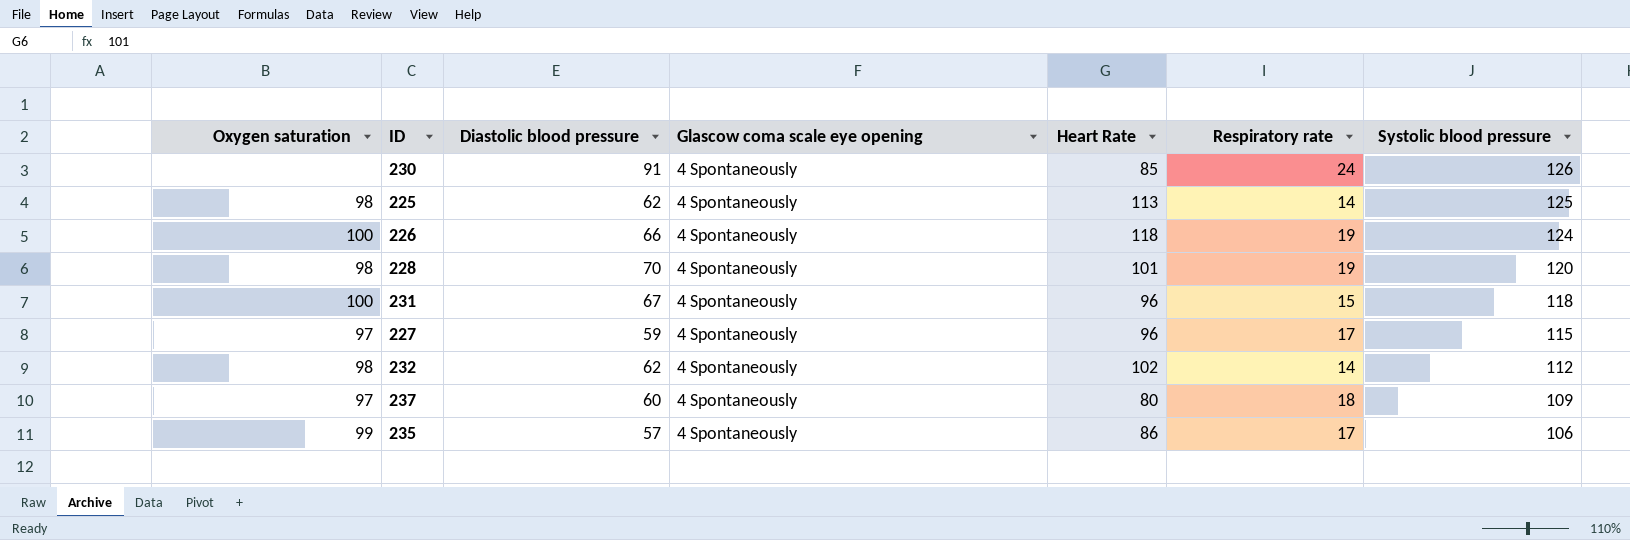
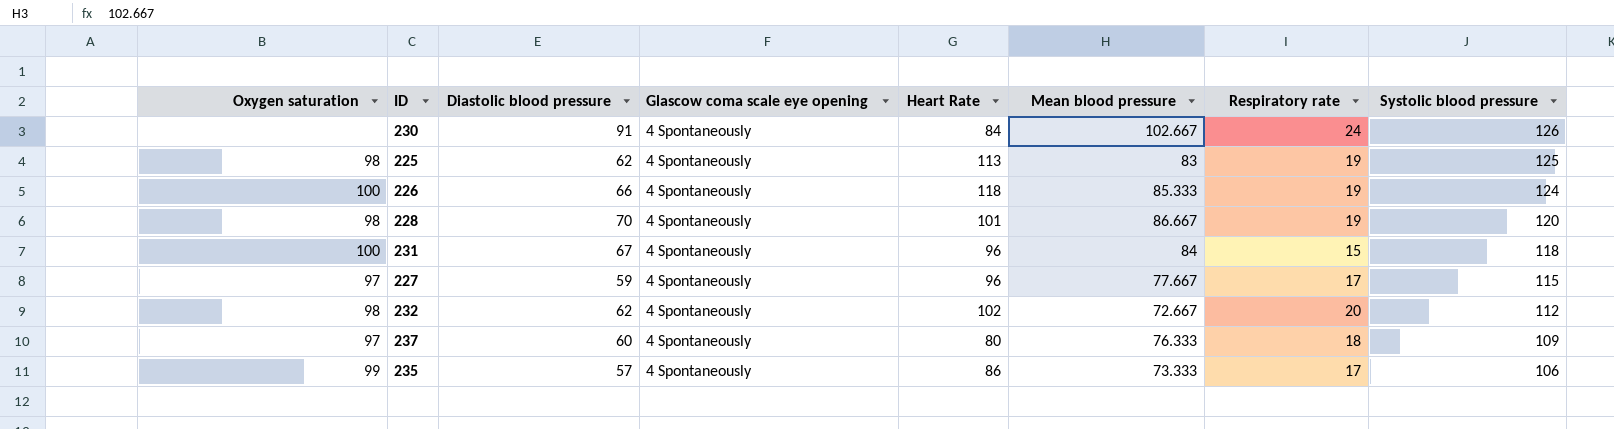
column Mean blood pressure | position: none -> 6
230 | Heart Rate: 85 -> 84
225 | Respiratory rate: 14 -> 19
232 | Respiratory rate: 14 -> 20

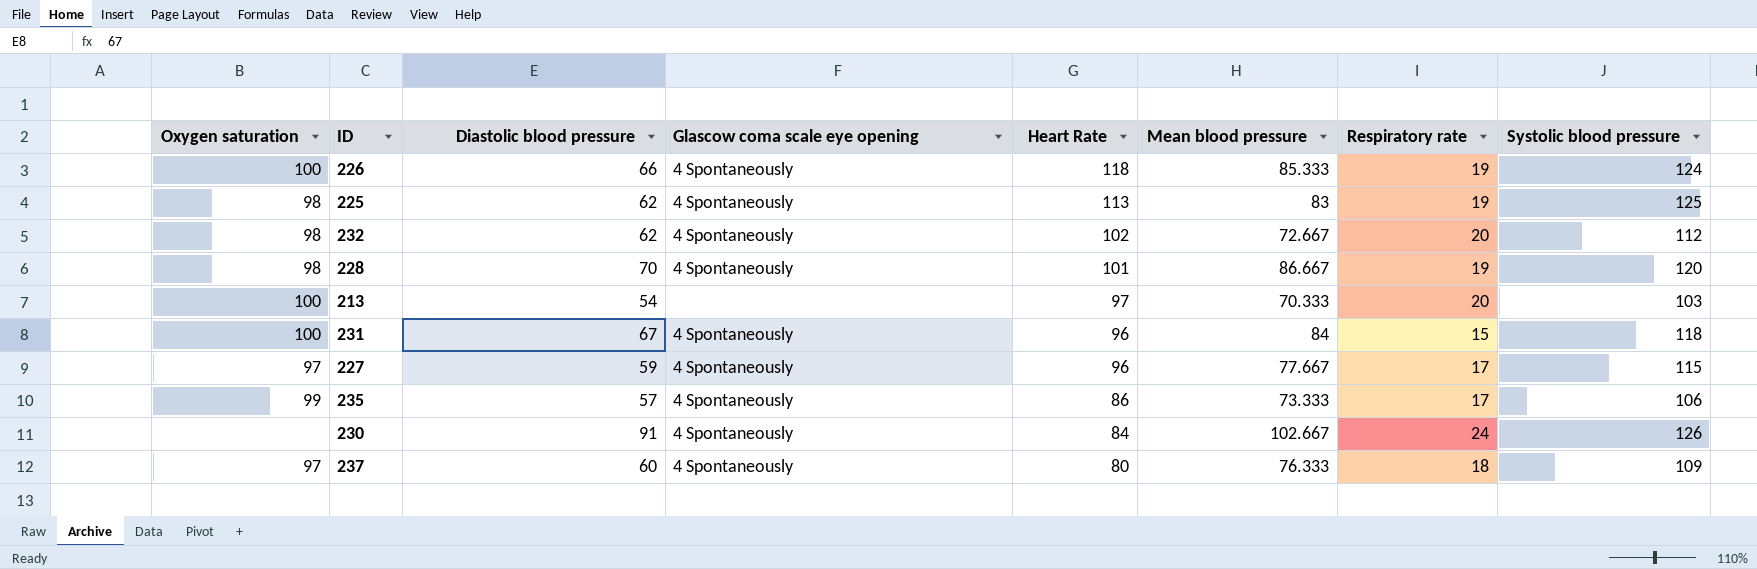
row order: Systolic blood pressure descending -> Heart Rate descending
row 213: none -> 100 | 54 | none | 97 | 70.333 | 20 | 103

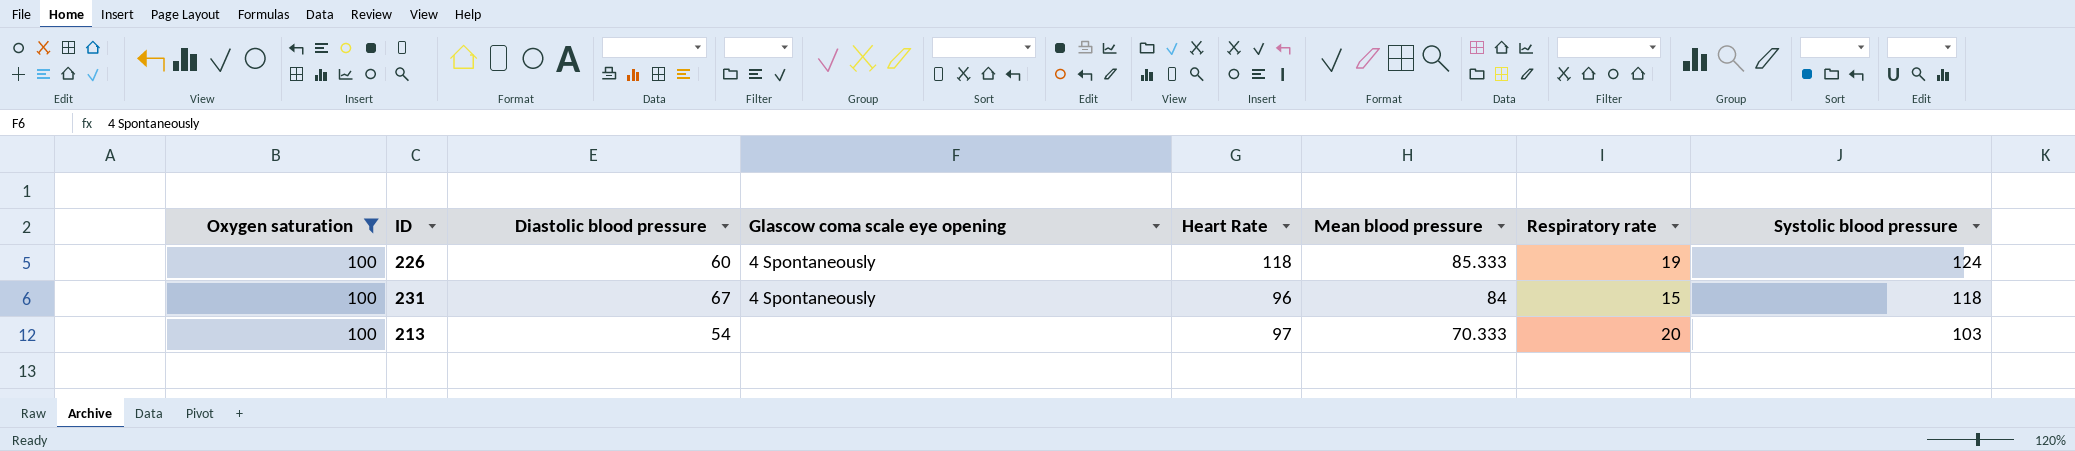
filter: none -> Oxygen saturation = 100
row order: Heart Rate descending -> Mean blood pressure descending
226 | Diastolic blood pressure: 66 -> 60

